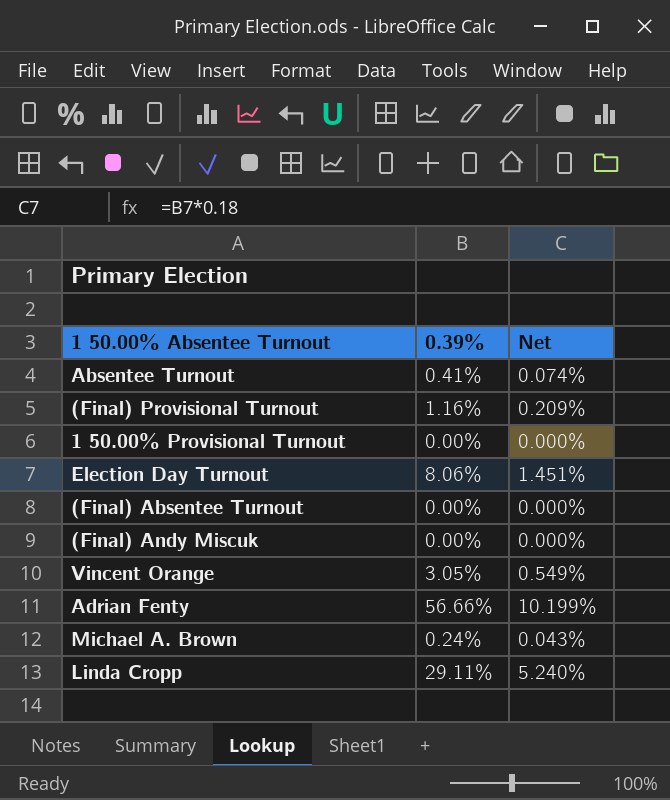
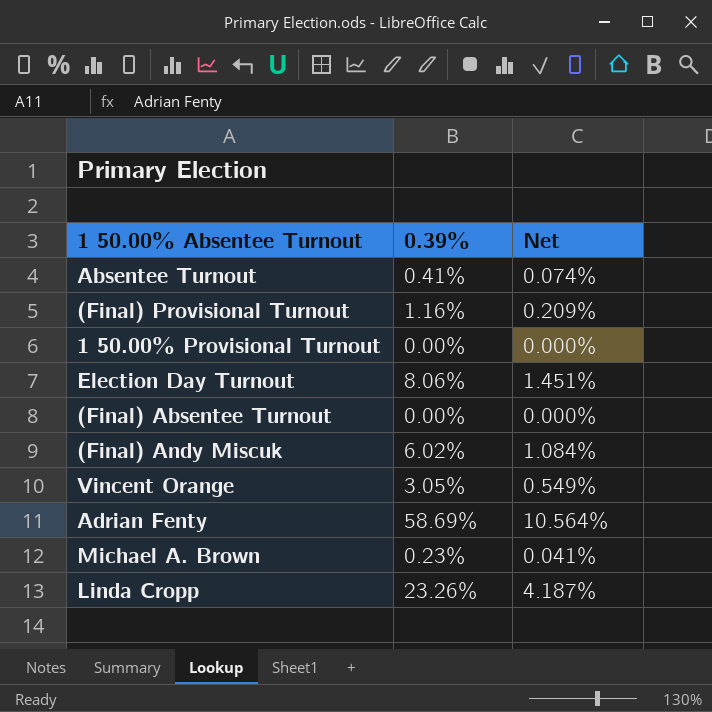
(Final) Andy Miscuk | 0.39%: 0.00% -> 6.02%
(Final) Andy Miscuk | Net: 0.000% -> 1.084%
Adrian Fenty | 0.39%: 56.66% -> 58.69%
Adrian Fenty | Net: 10.199% -> 10.564%
Michael A. Brown | 0.39%: 0.24% -> 0.23%
Michael A. Brown | Net: 0.043% -> 0.041%
Linda Cropp | 0.39%: 29.11% -> 23.26%
Linda Cropp | Net: 5.240% -> 4.187%

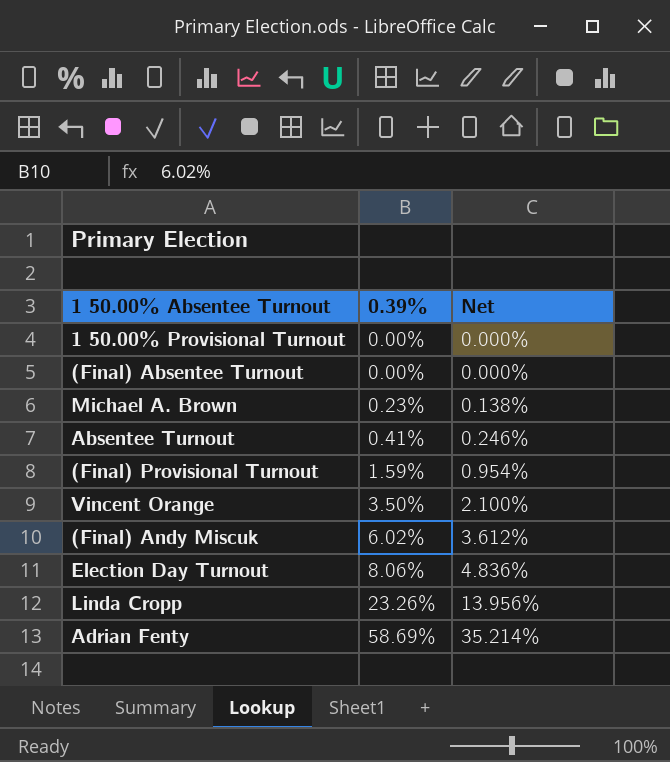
row order: none -> 0.39% ascending
column Net | formula: [0.39%] * 0.18 -> [0.39%] * 0.6
(Final) Provisional Turnout | 0.39%: 1.16% -> 1.59%
Vincent Orange | 0.39%: 3.05% -> 3.50%

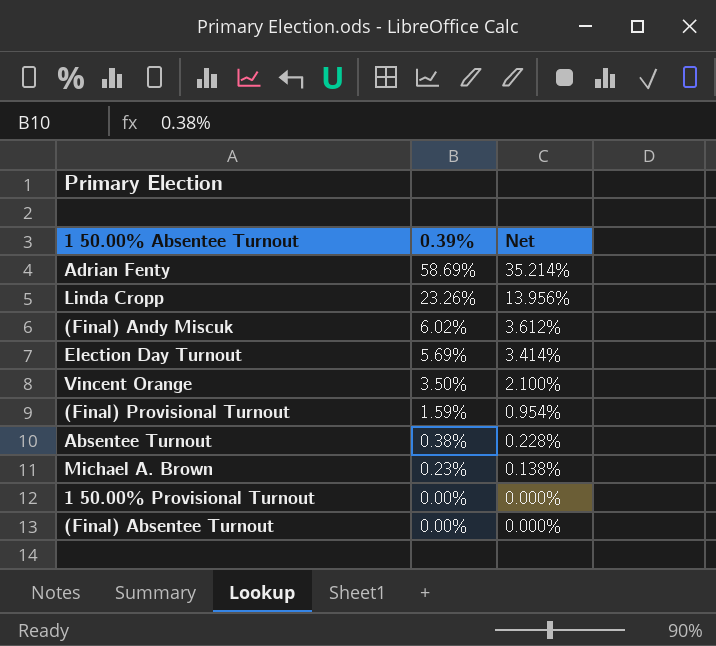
row order: 0.39% ascending -> 0.39% descending
Election Day Turnout | 0.39%: 8.06% -> 5.69%
Election Day Turnout | Net: 4.836% -> 3.414%
Absentee Turnout | 0.39%: 0.41% -> 0.38%
Absentee Turnout | Net: 0.246% -> 0.228%

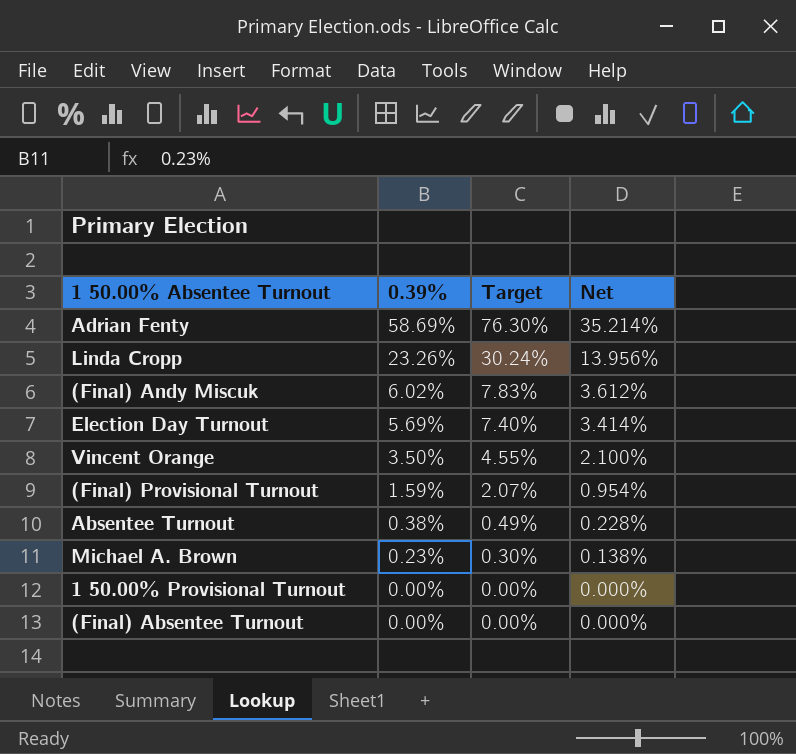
column Target | formula: none -> [0.39%] * 1.3

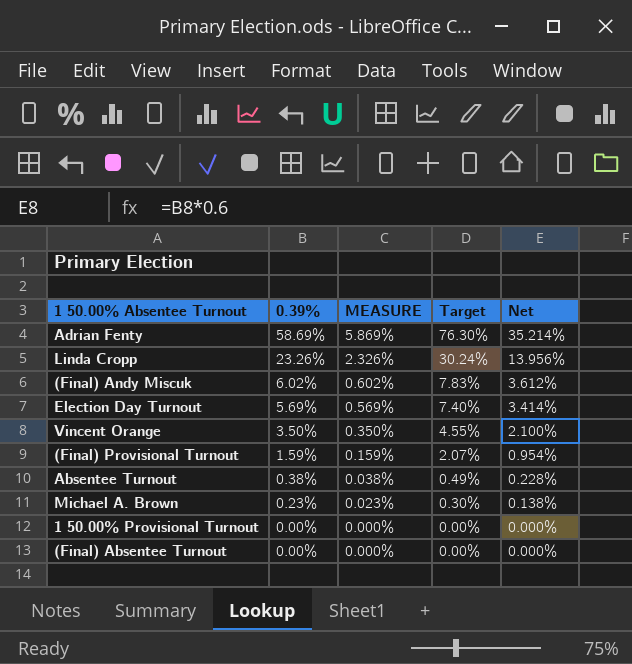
column MEASURE | formula: none -> [0.39%] * 0.1

